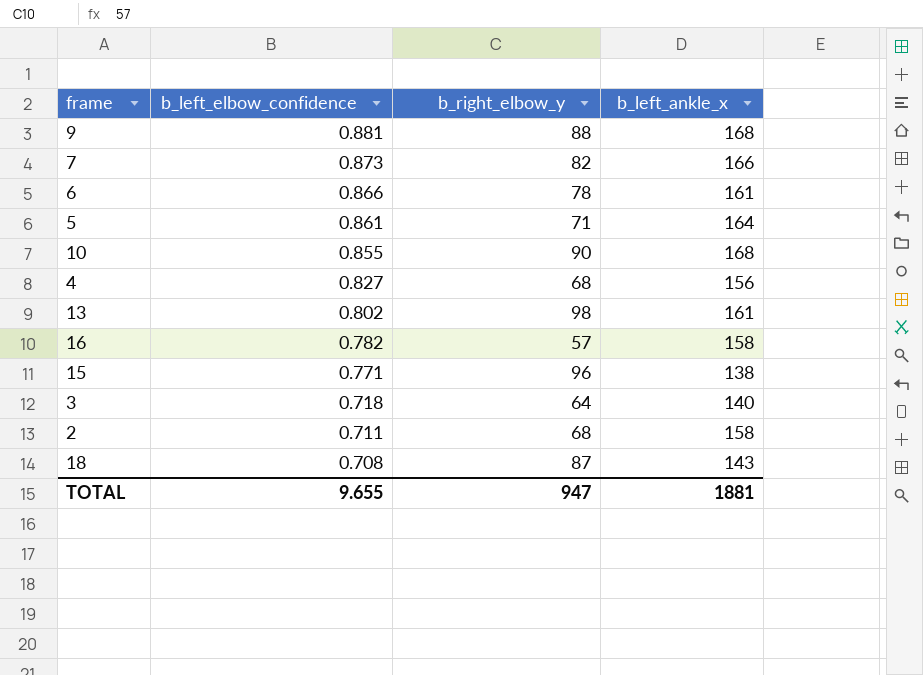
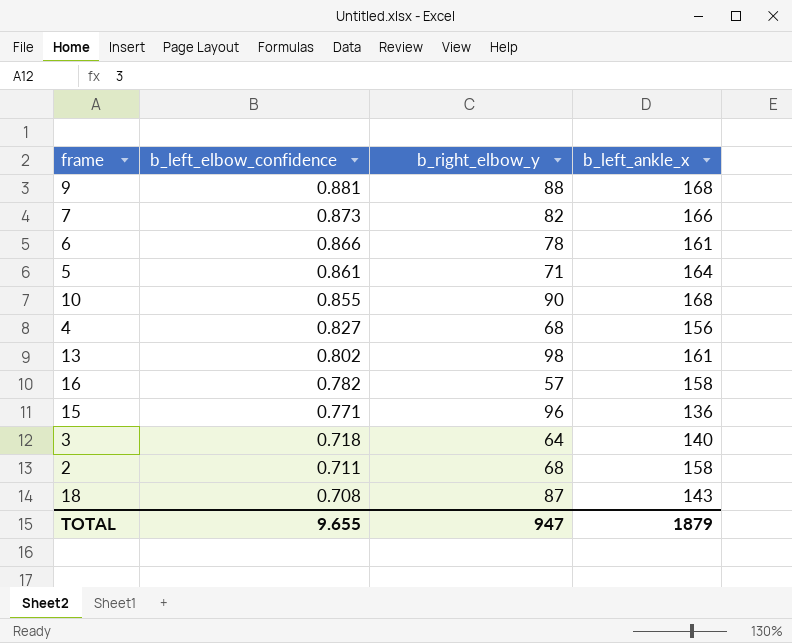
15 | b_left_ankle_x: 138 -> 136
TOTAL | b_left_ankle_x: 1881 -> 1879

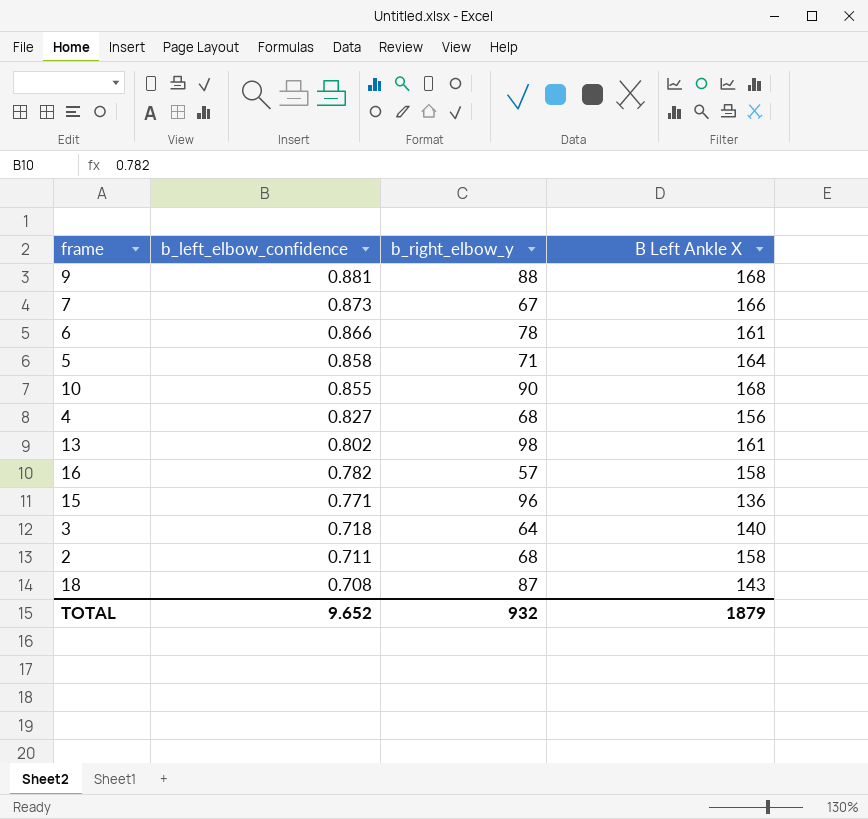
column name: b_left_ankle_x -> B Left Ankle X
7 | b_right_elbow_y: 82 -> 67
5 | b_left_elbow_confidence: 0.861 -> 0.858
TOTAL | b_left_elbow_confidence: 9.655 -> 9.652
TOTAL | b_right_elbow_y: 947 -> 932

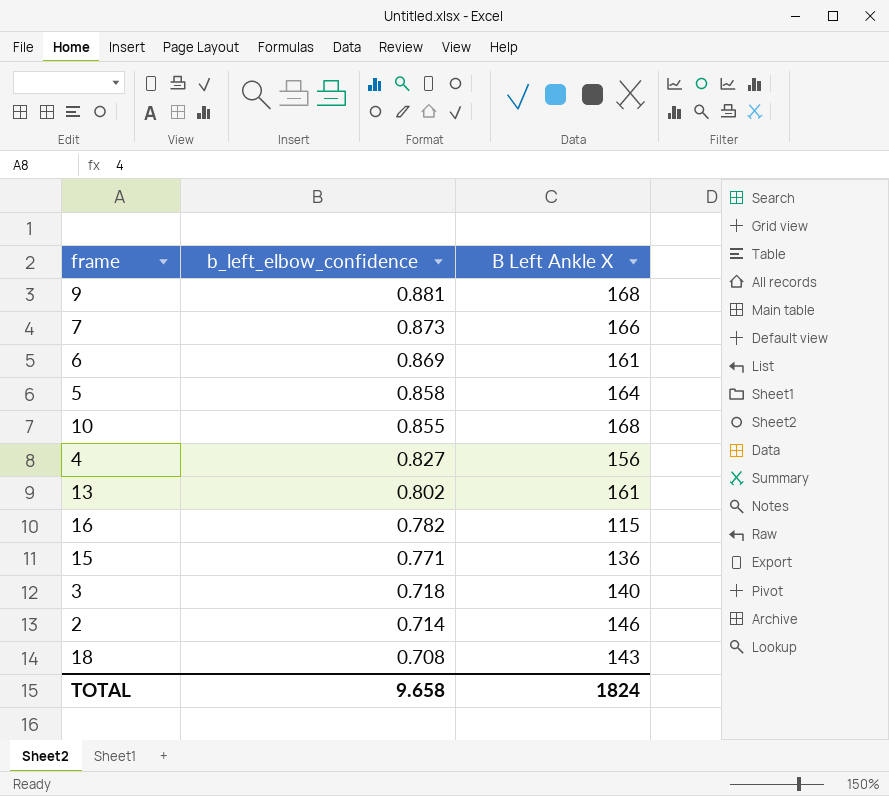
column b_right_elbow_y | position: 3 -> none
6 | b_left_elbow_confidence: 0.866 -> 0.869
16 | B Left Ankle X: 158 -> 115
2 | b_left_elbow_confidence: 0.711 -> 0.714
2 | B Left Ankle X: 158 -> 146
TOTAL | b_left_elbow_confidence: 9.652 -> 9.658
TOTAL | B Left Ankle X: 1879 -> 1824

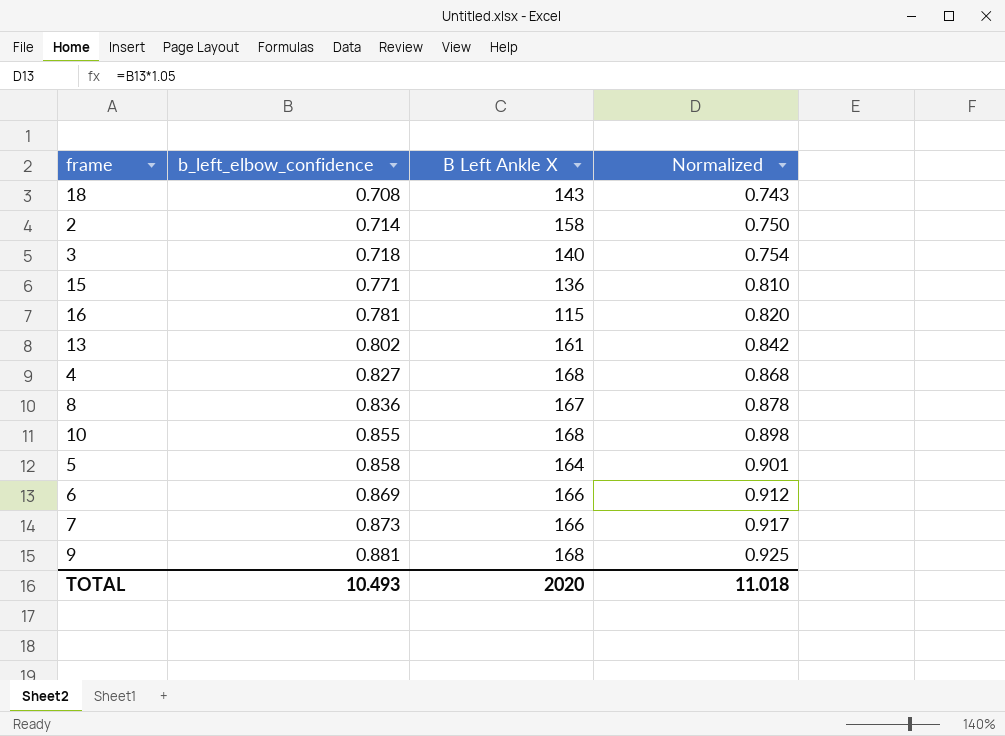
row order: b_left_elbow_confidence descending -> b_left_elbow_confidence ascending
column Normalized | formula: none -> [b_left_elbow_confidence] * 1.05
2 | B Left Ankle X: 146 -> 158
16 | b_left_elbow_confidence: 0.782 -> 0.781
4 | B Left Ankle X: 156 -> 168
row 8: none -> 0.836 | 167 | 0.878
6 | B Left Ankle X: 161 -> 166
TOTAL | b_left_elbow_confidence: 9.658 -> 10.493
TOTAL | B Left Ankle X: 1824 -> 2020

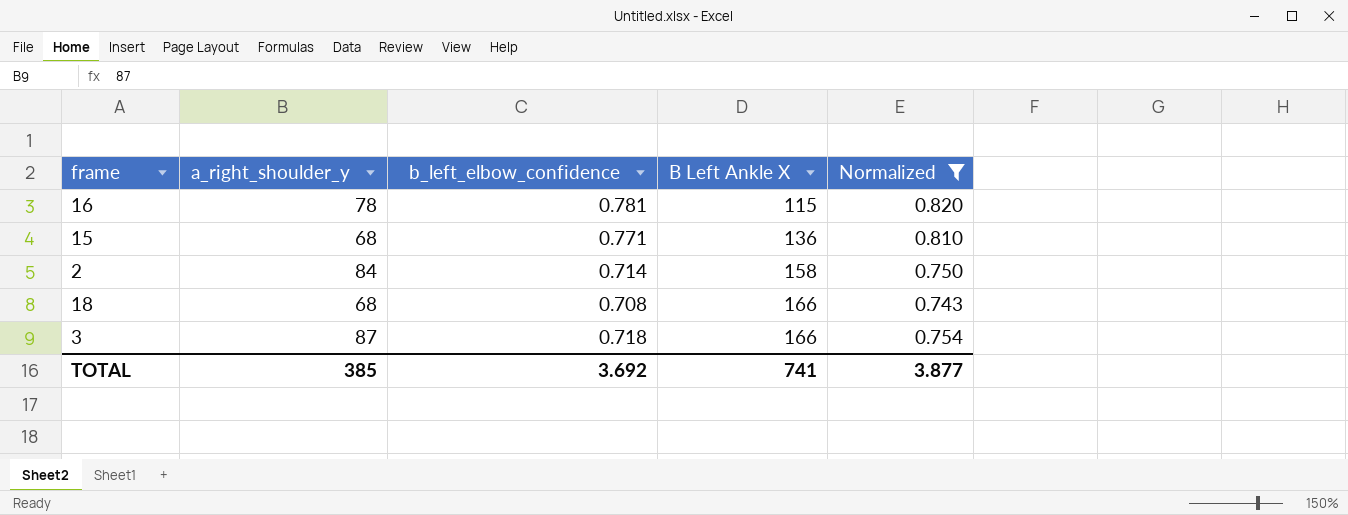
filter: none -> Normalized <= 0.820
row order: b_left_elbow_confidence ascending -> B Left Ankle X ascending
column a_right_shoulder_y | position: none -> 2
18 | B Left Ankle X: 143 -> 166
3 | B Left Ankle X: 140 -> 166
TOTAL | b_left_elbow_confidence: 10.493 -> 3.692
TOTAL | B Left Ankle X: 2020 -> 741
TOTAL | Normalized: 11.018 -> 3.877

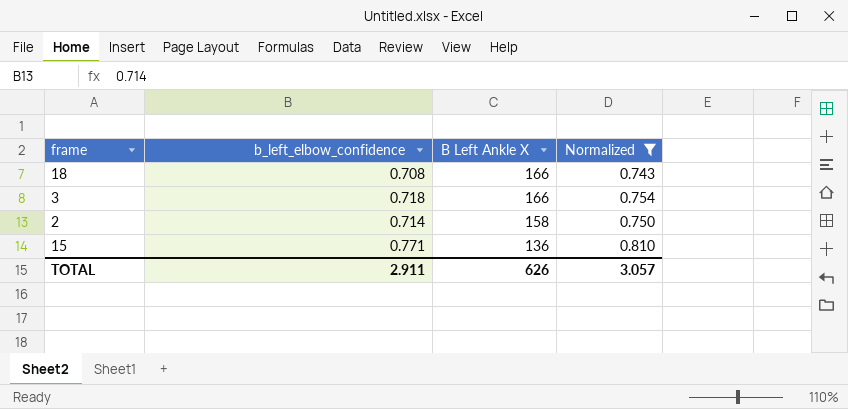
row order: B Left Ankle X ascending -> B Left Ankle X descending
column a_right_shoulder_y | position: 2 -> none
row 16: 78 | 0.781 | 115 | 0.820 -> none
TOTAL | b_left_elbow_confidence: 3.692 -> 2.911
TOTAL | B Left Ankle X: 741 -> 626
TOTAL | Normalized: 3.877 -> 3.057

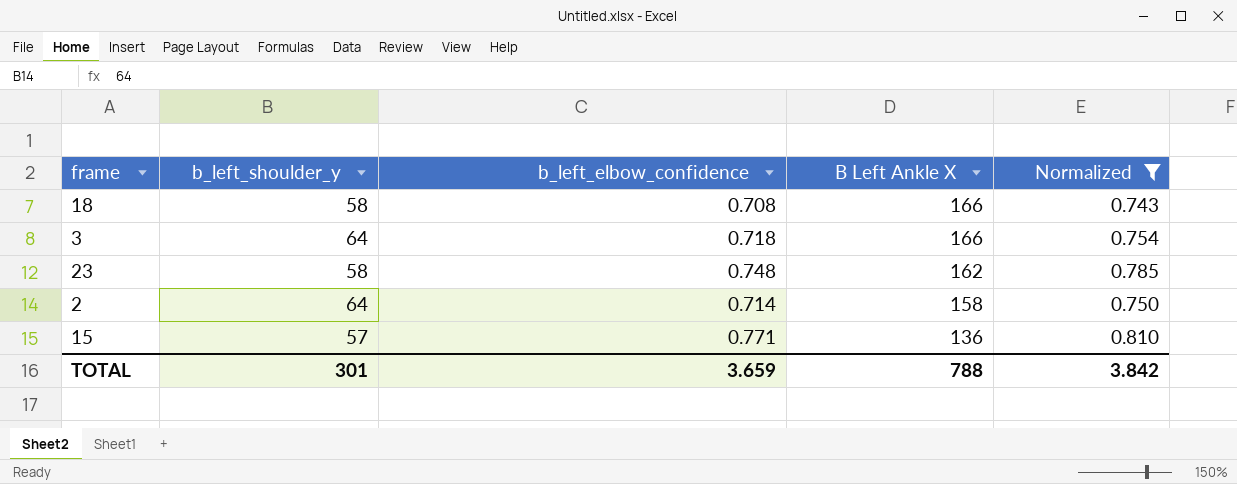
column b_left_shoulder_y | position: none -> 2
row 23: none -> 58 | 0.748 | 162 | 0.785
TOTAL | b_left_elbow_confidence: 2.911 -> 3.659
TOTAL | B Left Ankle X: 626 -> 788
TOTAL | Normalized: 3.057 -> 3.842

